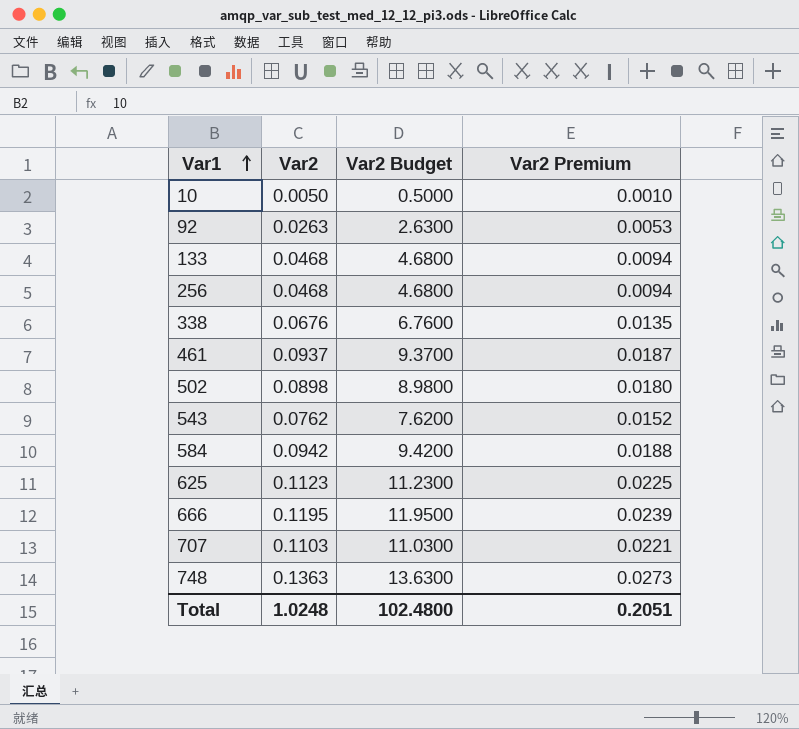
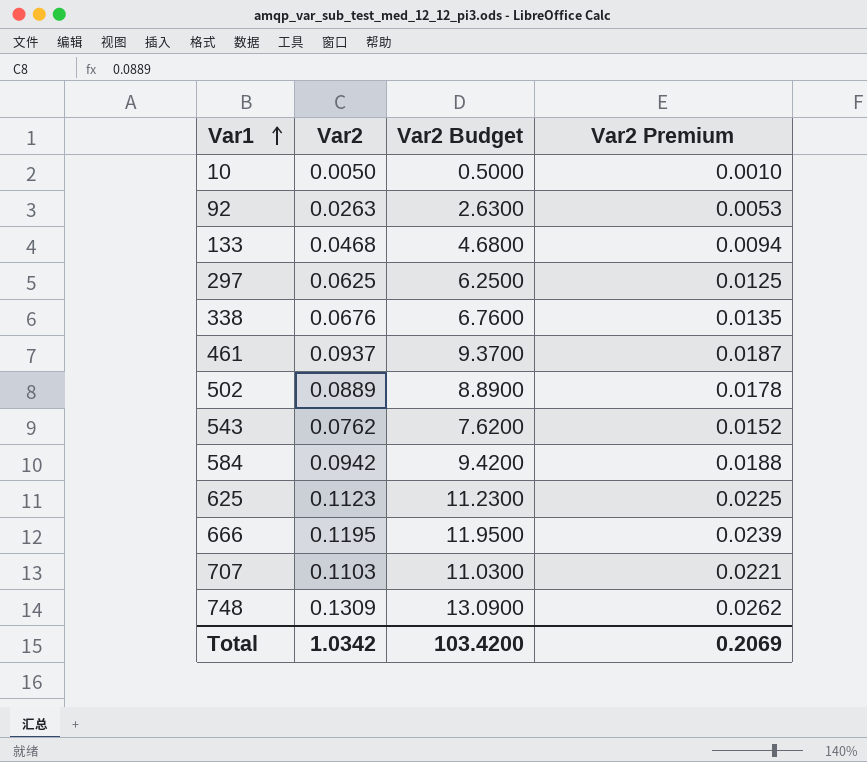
row 256: 0.0468 | 4.6800 | 0.0094 -> none
row 297: none -> 0.0625 | 6.2500 | 0.0125
502 | Var2: 0.0898 -> 0.0889
502 | Var2 Budget: 8.9800 -> 8.8900
502 | Var2 Premium: 0.0180 -> 0.0178
748 | Var2: 0.1363 -> 0.1309
748 | Var2 Budget: 13.6300 -> 13.0900
748 | Var2 Premium: 0.0273 -> 0.0262
Total | Var2: 1.0248 -> 1.0342
Total | Var2 Budget: 102.4800 -> 103.4200
Total | Var2 Premium: 0.2051 -> 0.2069

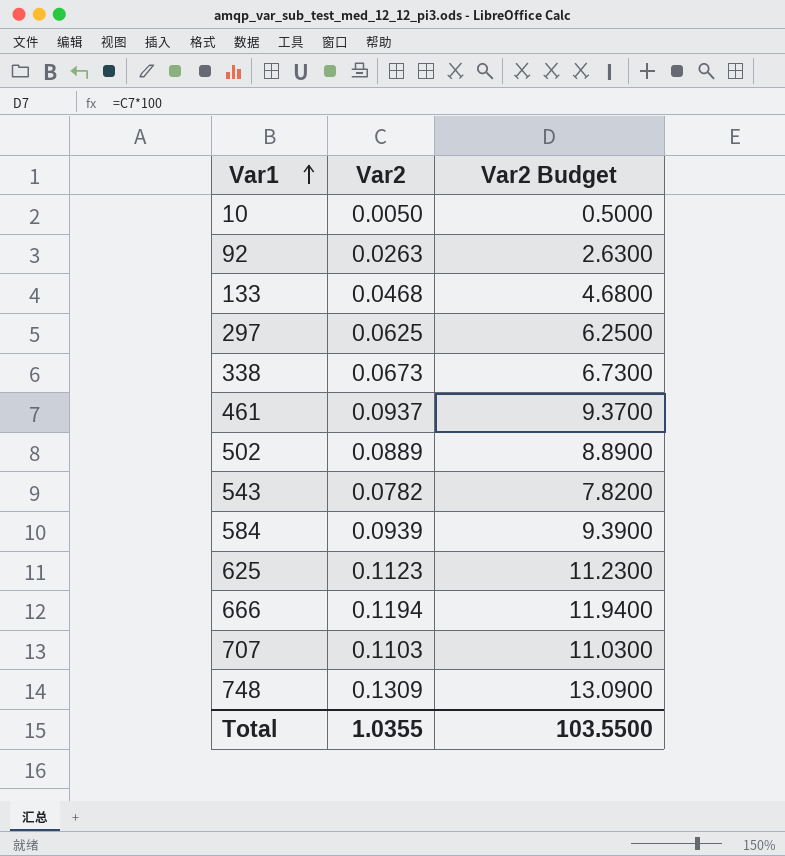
column Var2 Premium | formula: [Var2] * 0.2 -> none
338 | Var2: 0.0676 -> 0.0673
338 | Var2 Budget: 6.7600 -> 6.7300
543 | Var2: 0.0762 -> 0.0782
543 | Var2 Budget: 7.6200 -> 7.8200
584 | Var2: 0.0942 -> 0.0939
584 | Var2 Budget: 9.4200 -> 9.3900
666 | Var2: 0.1195 -> 0.1194
666 | Var2 Budget: 11.9500 -> 11.9400
Total | Var2: 1.0342 -> 1.0355
Total | Var2 Budget: 103.4200 -> 103.5500

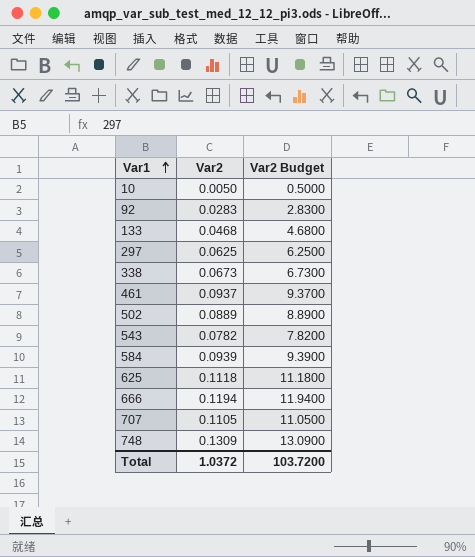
92 | Var2: 0.0263 -> 0.0283
92 | Var2 Budget: 2.6300 -> 2.8300
625 | Var2: 0.1123 -> 0.1118
625 | Var2 Budget: 11.2300 -> 11.1800
707 | Var2: 0.1103 -> 0.1105
707 | Var2 Budget: 11.0300 -> 11.0500
Total | Var2: 1.0355 -> 1.0372
Total | Var2 Budget: 103.5500 -> 103.7200

